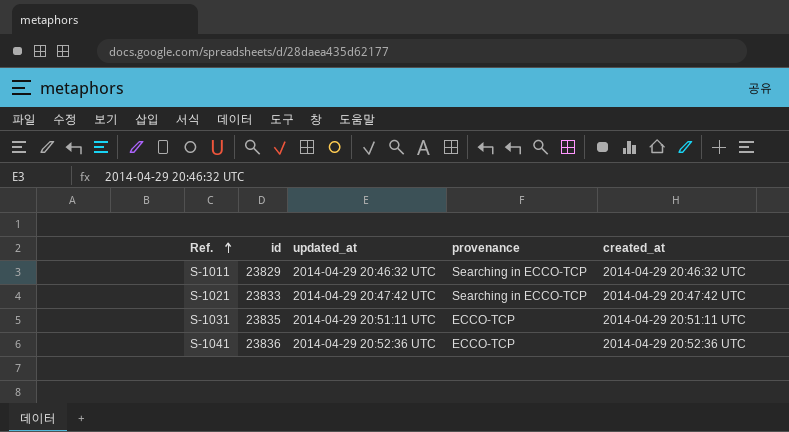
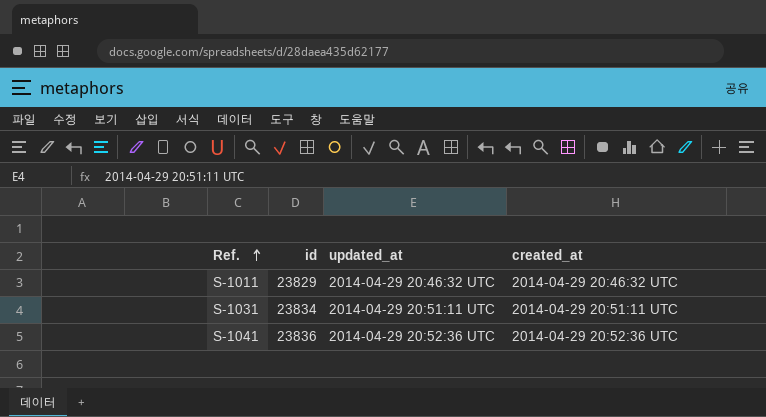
column provenance | position: 4 -> none
row S-1021: 23833 | 2014-04-29 20:47:42 UTC | Searching in ECCO-TCP | 2014-04-29 20:47:42 UTC -> none
S-1031 | id: 23835 -> 23834

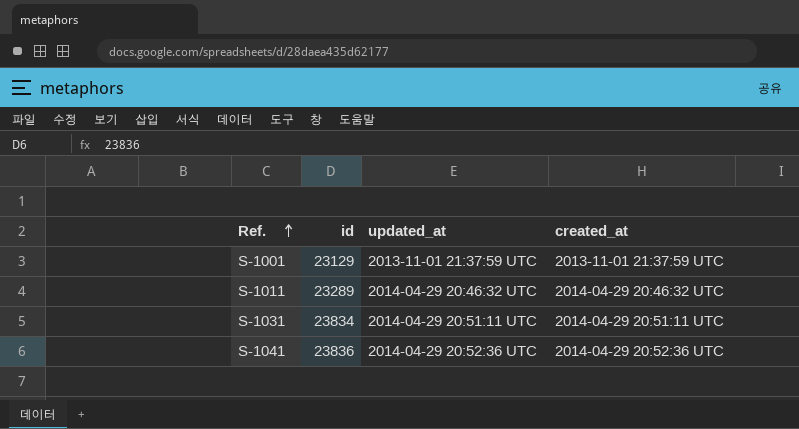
row S-1001: none -> 23129 | 2013-11-01 21:37:59 UTC | 2013-11-01 21:37:59 UTC
S-1011 | id: 23829 -> 23289

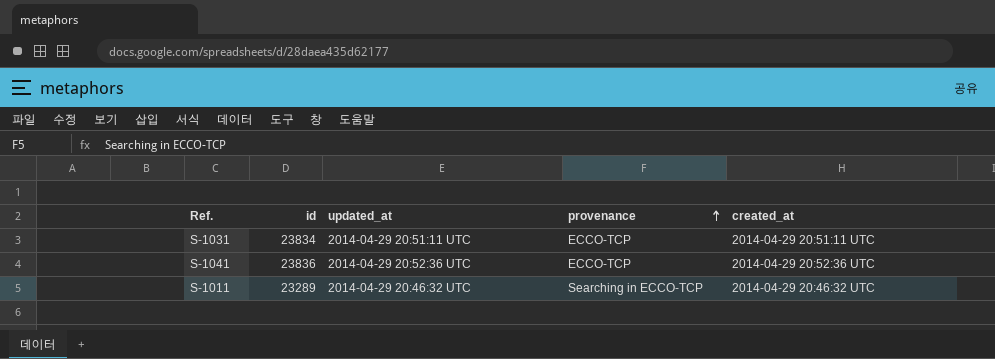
row order: Ref. ascending -> provenance ascending
column provenance | position: none -> 4
row S-1001: 23129 | 2013-11-01 21:37:59 UTC | 2013-11-01 21:37:59 UTC -> none

